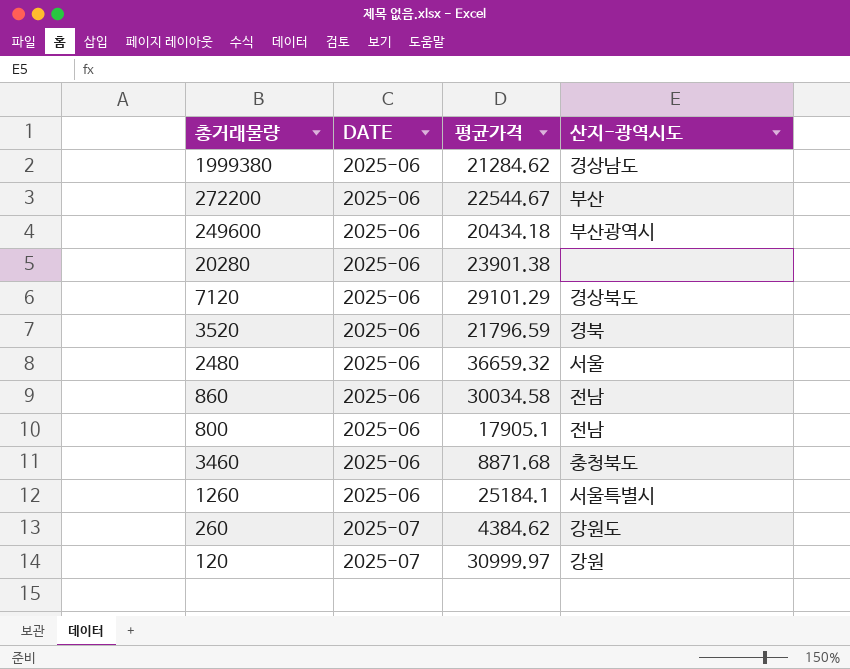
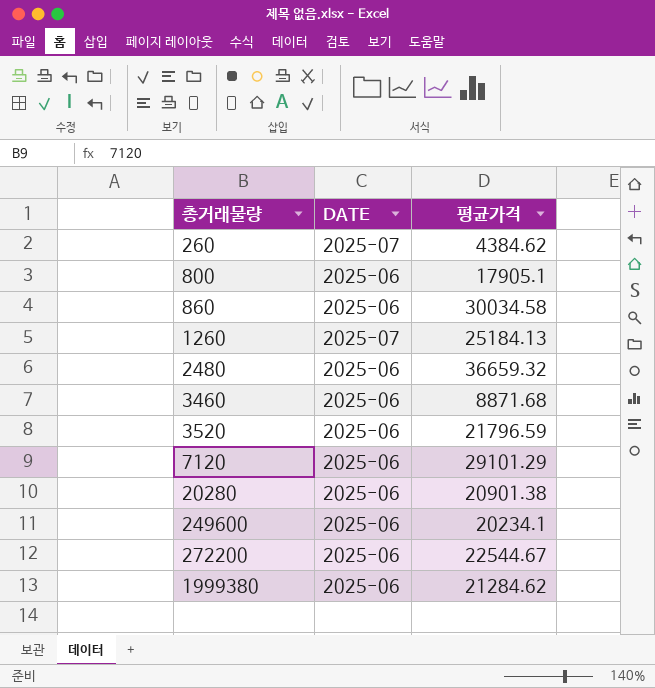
row order: DATE ascending -> 총거래물량 ascending
column 산지-광역시도 | position: 4 -> none
row 120: 2025-07 | 30999.97 | 강원 -> none
1260 | DATE: 2025-06 -> 2025-07
1260 | 평균가격: 25184.1 -> 25184.13
20280 | 평균가격: 23901.38 -> 20901.38
249600 | 평균가격: 20434.18 -> 20234.1

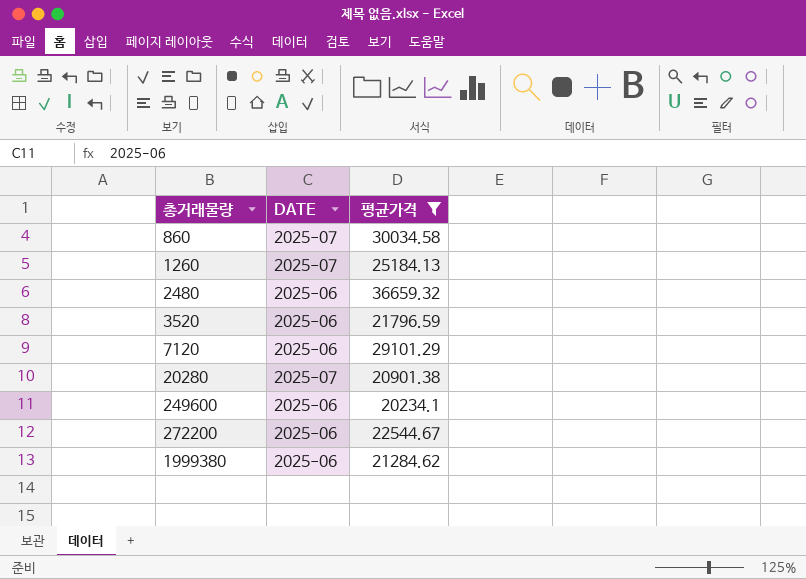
filter: none -> 평균가격 >= 20234.1
860 | DATE: 2025-06 -> 2025-07
20280 | DATE: 2025-06 -> 2025-07

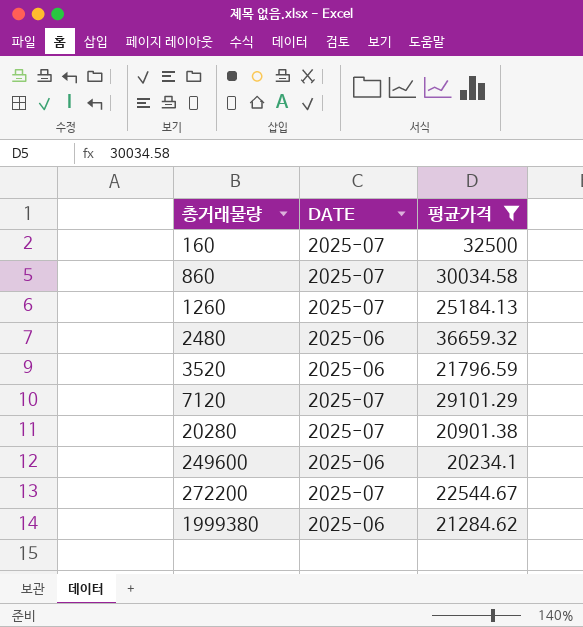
row 160: none -> 2025-07 | 32500
7120 | DATE: 2025-06 -> 2025-07
272200 | DATE: 2025-06 -> 2025-07

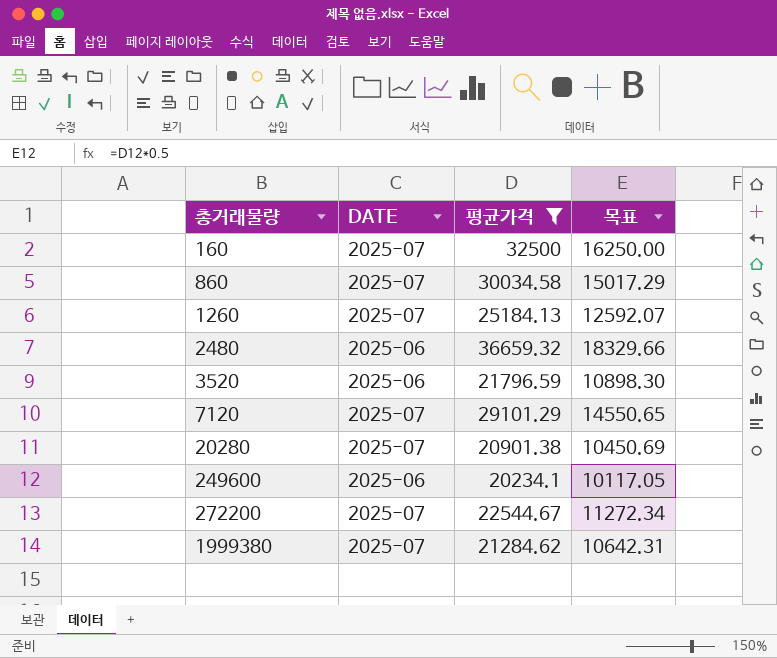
column 목표 | formula: none -> [평균가격] * 0.5
1999380 | DATE: 2025-06 -> 2025-07

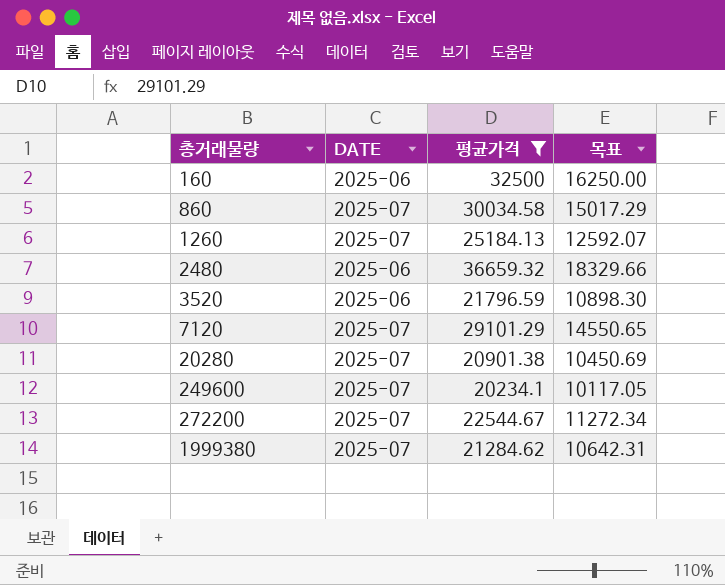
160 | DATE: 2025-07 -> 2025-06
249600 | DATE: 2025-06 -> 2025-07

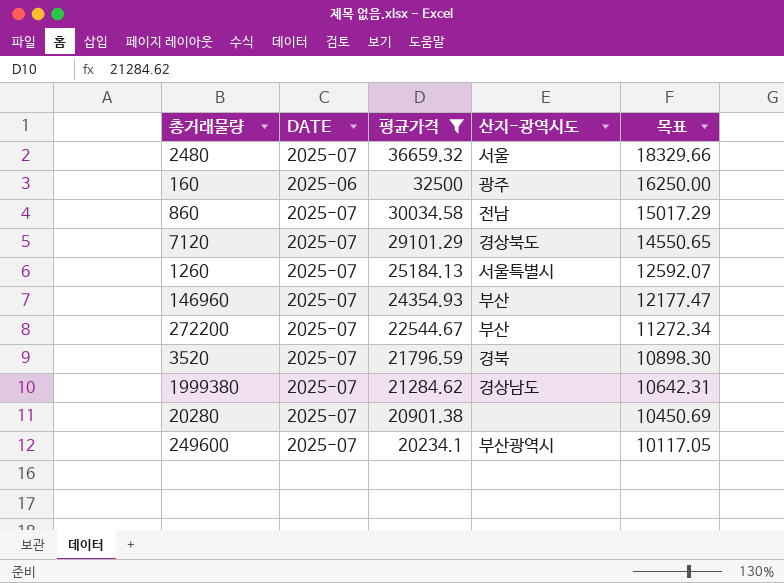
row order: 총거래물량 ascending -> 평균가격 descending
column 산지-광역시도 | position: none -> 4
2480 | DATE: 2025-06 -> 2025-07
row 146960: none -> 2025-07 | 24354.93 | 부산 | 12177.47
3520 | DATE: 2025-06 -> 2025-07

